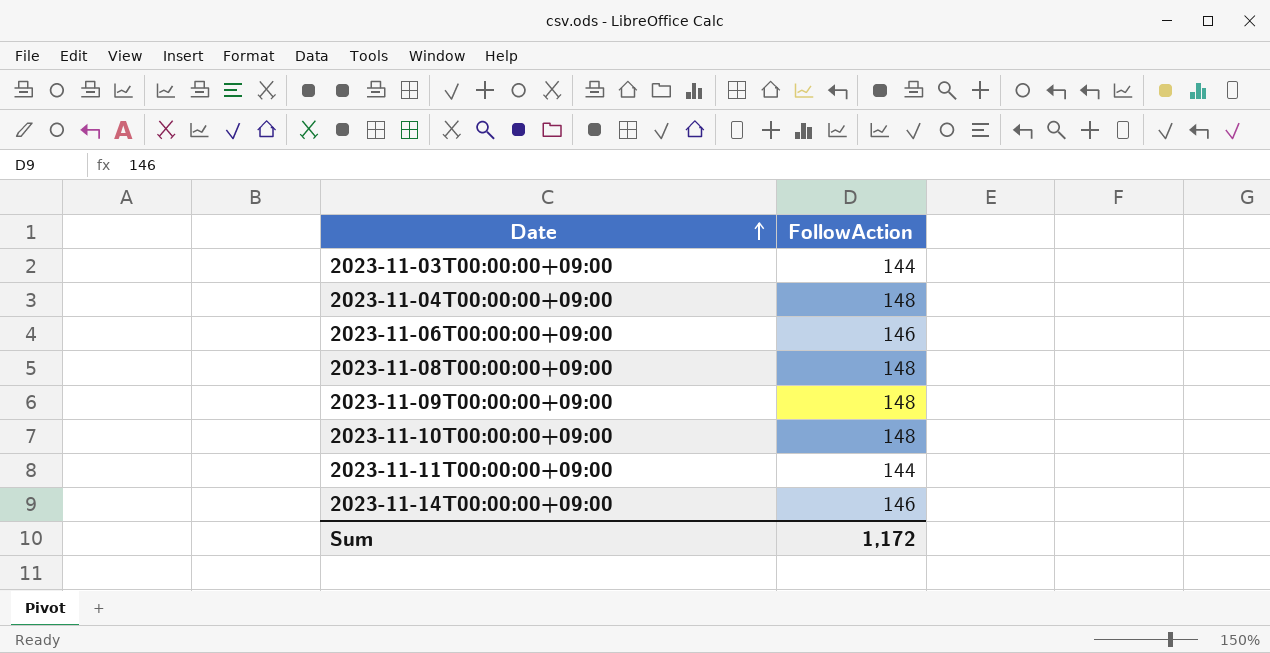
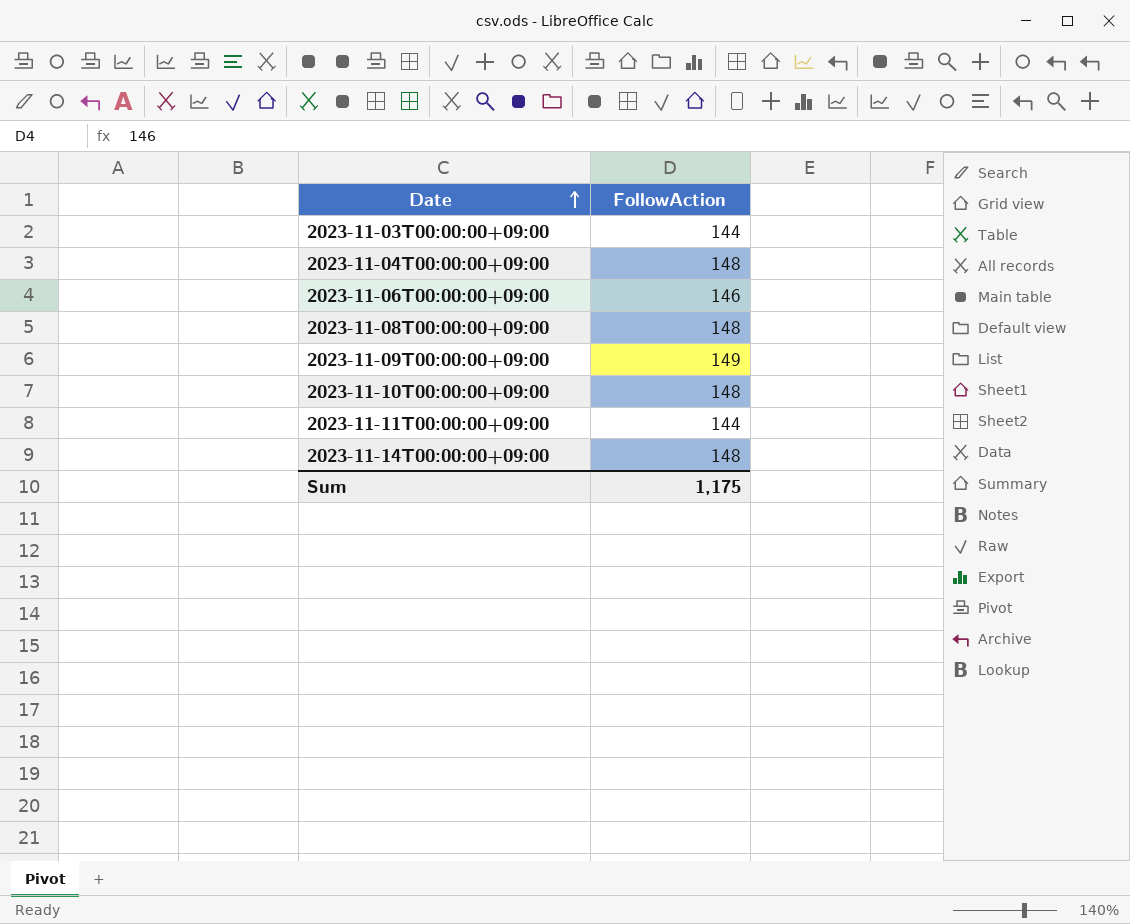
2023-11-09T00:00:00+09:00 | FollowAction: 148 -> 149
2023-11-14T00:00:00+09:00 | FollowAction: 146 -> 148
Sum | FollowAction: 1,172 -> 1,175

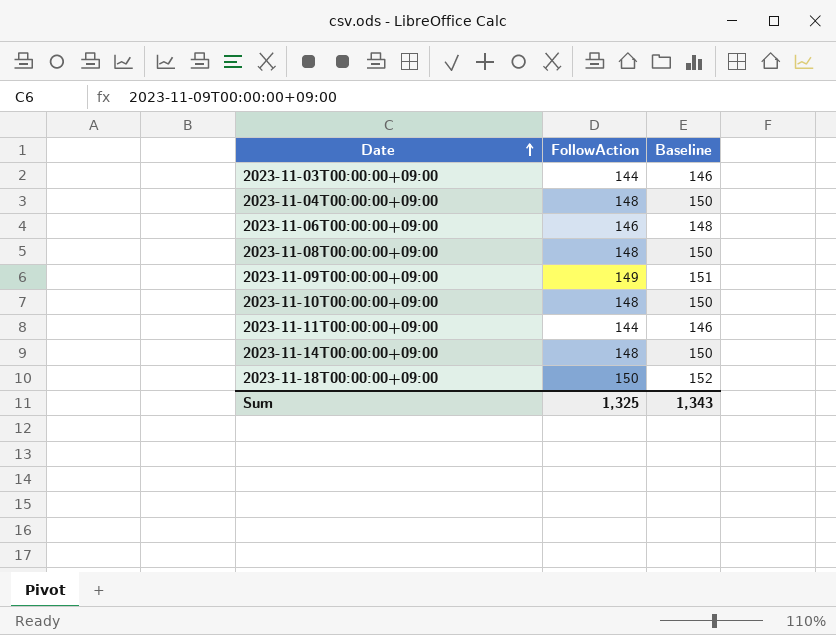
column Baseline | formula: none -> [FollowAction] + 2
row 2023-11-18T00:00:00+09:00: none -> 150 | 152
Sum | FollowAction: 1,175 -> 1,325

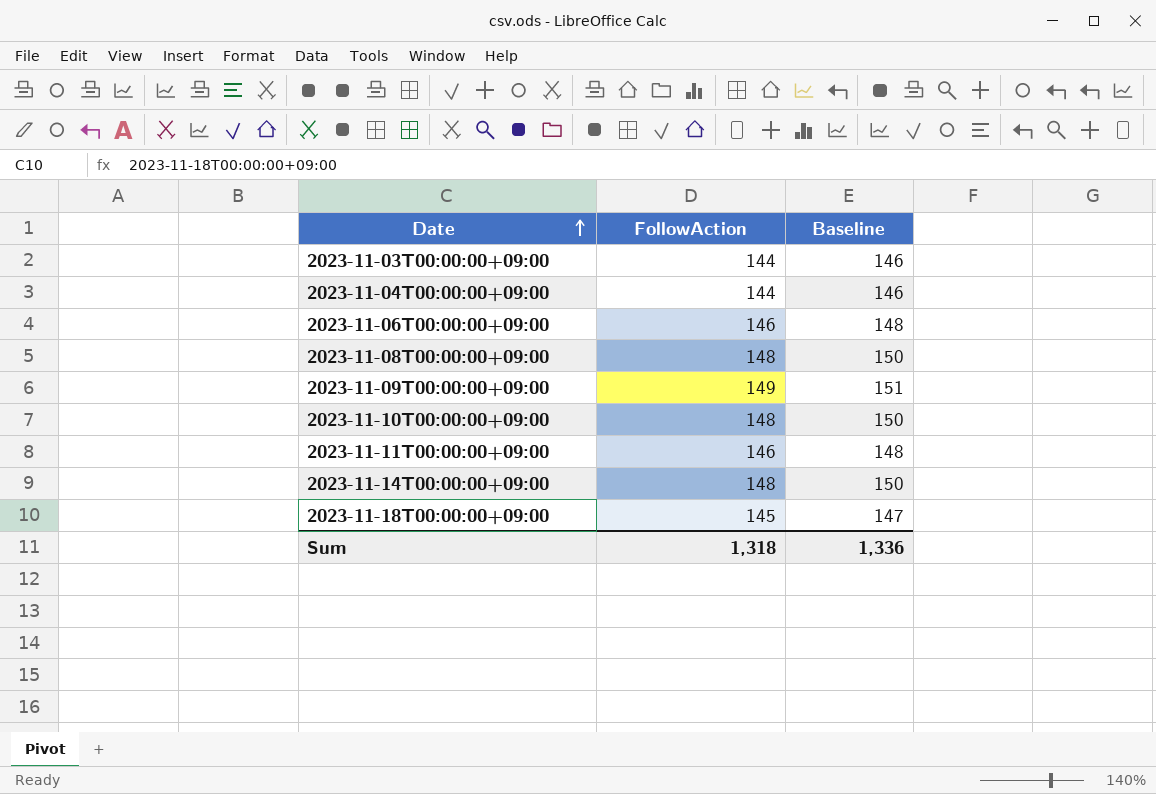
2023-11-04T00:00:00+09:00 | FollowAction: 148 -> 144
2023-11-04T00:00:00+09:00 | Baseline: 150 -> 146
2023-11-11T00:00:00+09:00 | FollowAction: 144 -> 146
2023-11-11T00:00:00+09:00 | Baseline: 146 -> 148
2023-11-18T00:00:00+09:00 | FollowAction: 150 -> 145
2023-11-18T00:00:00+09:00 | Baseline: 152 -> 147
Sum | FollowAction: 1,325 -> 1,318
Sum | Baseline: 1,343 -> 1,336

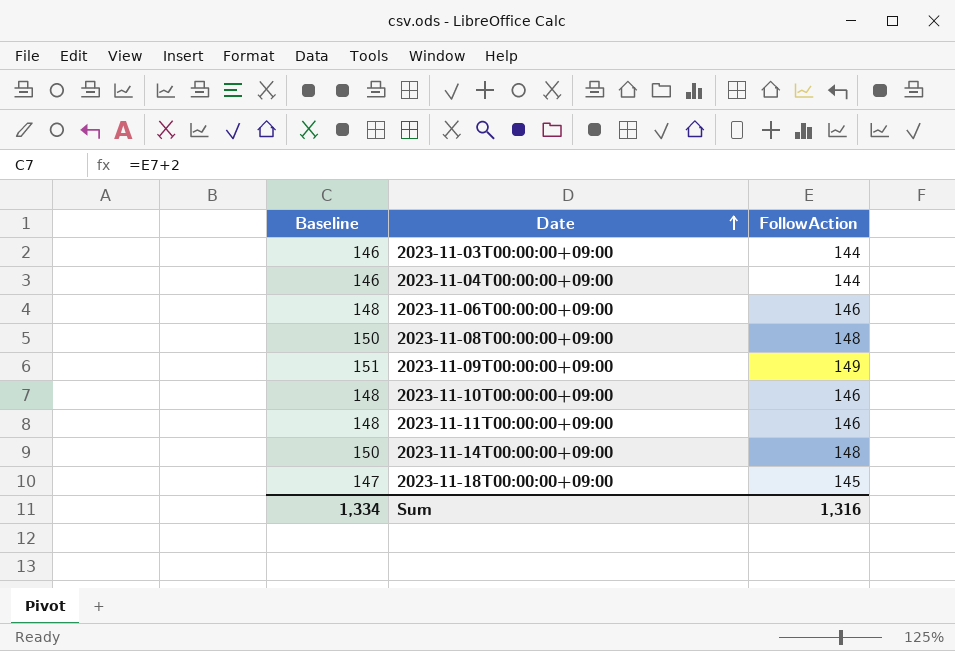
column Baseline | position: 3 -> 1
2023-11-10T00:00:00+09:00 | Baseline: 150 -> 148
2023-11-10T00:00:00+09:00 | FollowAction: 148 -> 146
Sum | Baseline: 1,336 -> 1,334
Sum | FollowAction: 1,318 -> 1,316

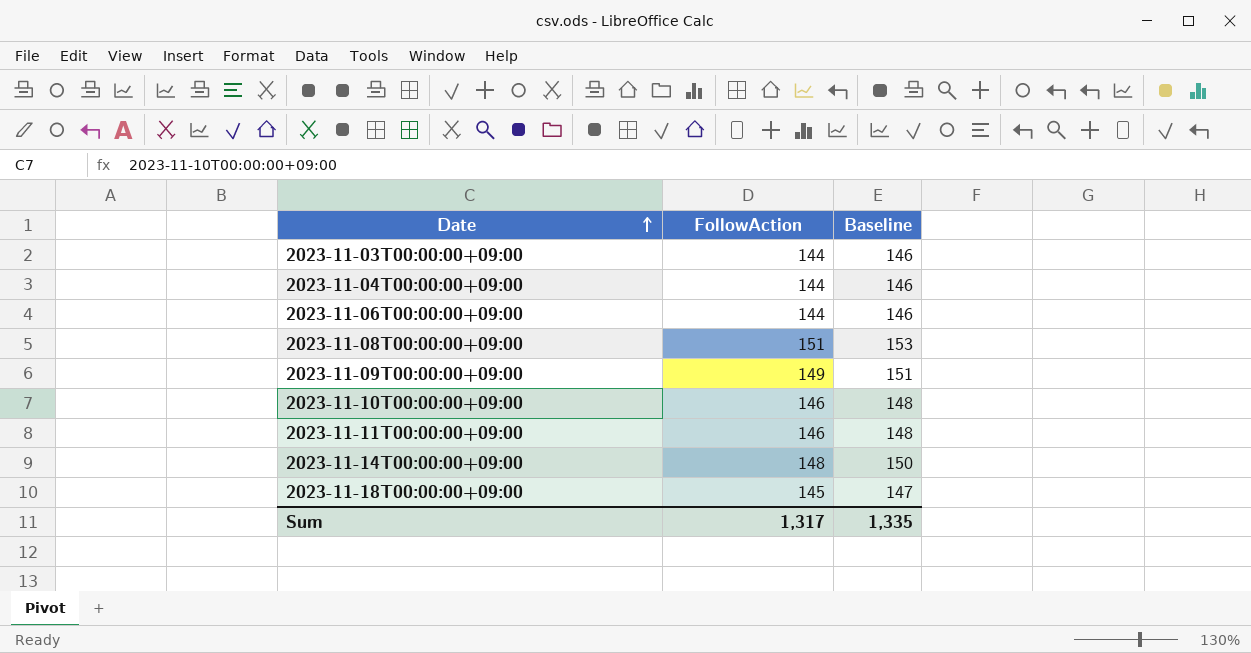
column Baseline | position: 1 -> 3
2023-11-06T00:00:00+09:00 | FollowAction: 146 -> 144
2023-11-06T00:00:00+09:00 | Baseline: 148 -> 146
2023-11-08T00:00:00+09:00 | FollowAction: 148 -> 151
2023-11-08T00:00:00+09:00 | Baseline: 150 -> 153
Sum | FollowAction: 1,316 -> 1,317
Sum | Baseline: 1,334 -> 1,335

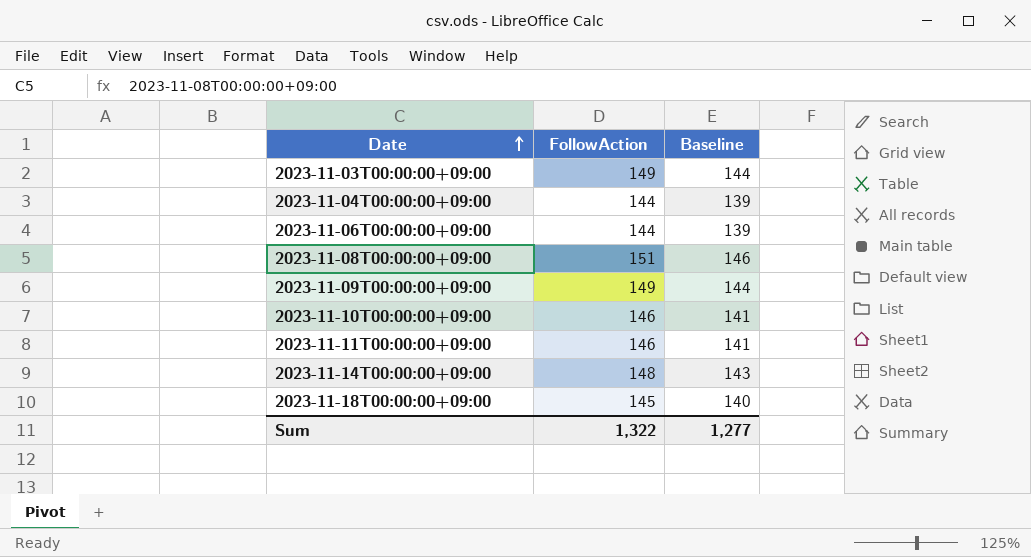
column Baseline | formula: [FollowAction] + 2 -> [FollowAction] - 5
2023-11-03T00:00:00+09:00 | FollowAction: 144 -> 149
Sum | FollowAction: 1,317 -> 1,322
Sum | Baseline: 1,335 -> 1,277

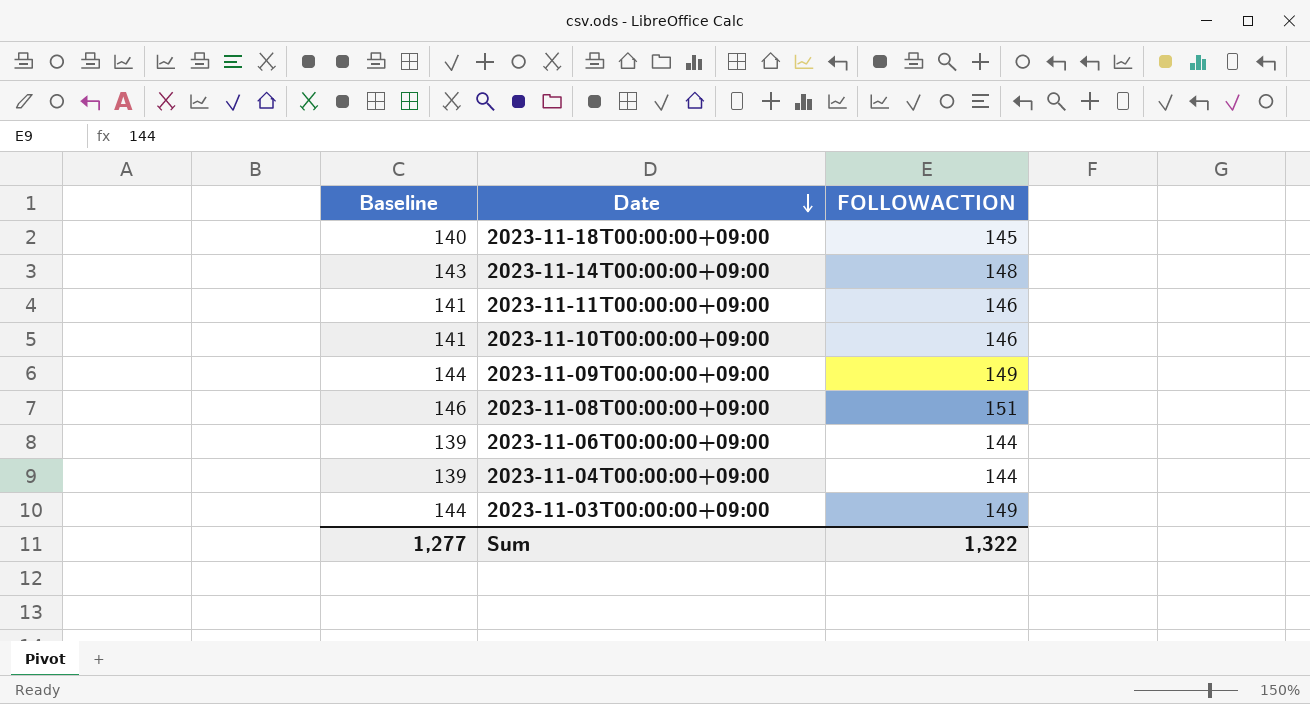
row order: Date ascending -> Date descending
column Baseline | position: 3 -> 1
column name: FollowAction -> FOLLOWACTION

